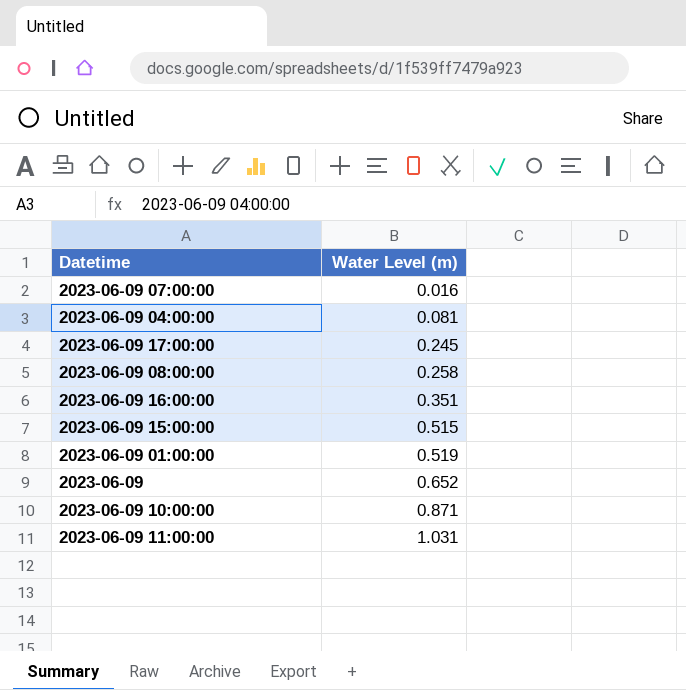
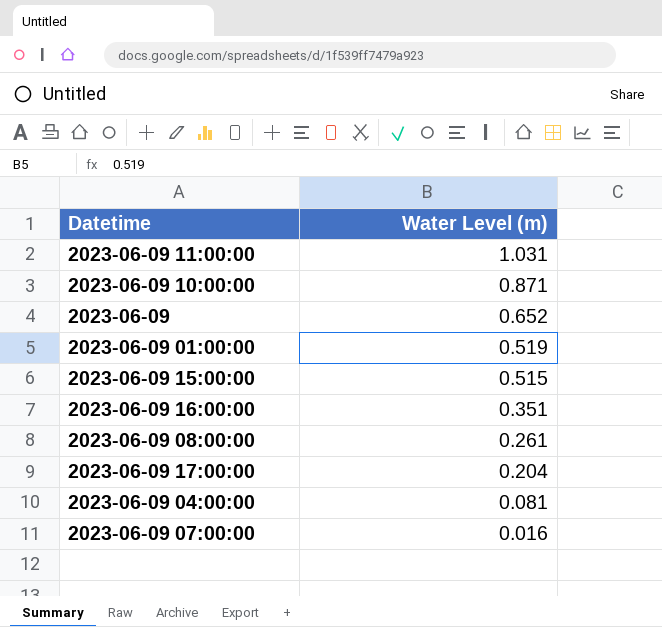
row order: Water Level (m) ascending -> Water Level (m) descending
2023-06-09 08:00:00 | Water Level (m): 0.258 -> 0.261
2023-06-09 17:00:00 | Water Level (m): 0.245 -> 0.204

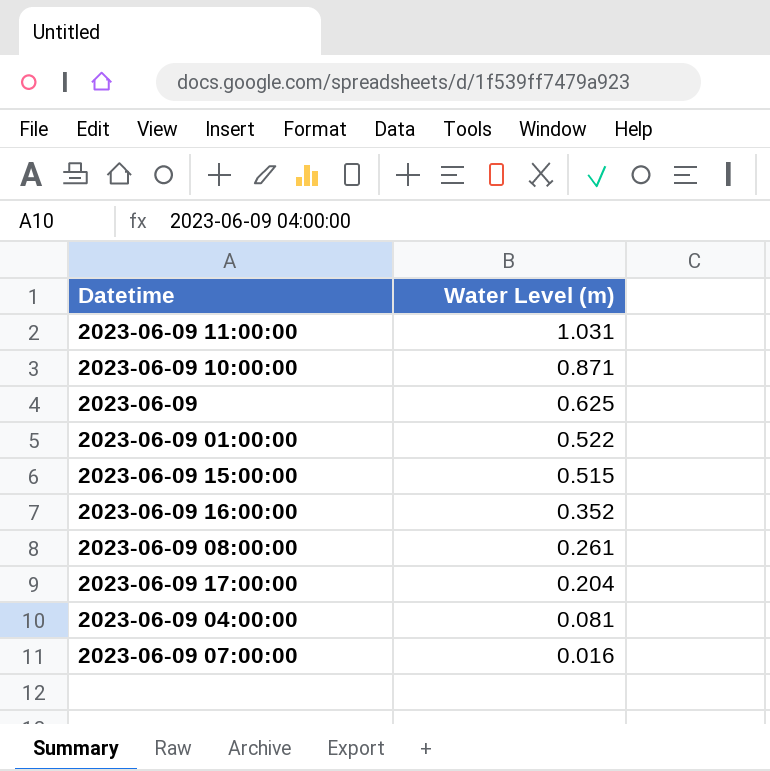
2023-06-09 | Water Level (m): 0.652 -> 0.625
2023-06-09 01:00:00 | Water Level (m): 0.519 -> 0.522
2023-06-09 16:00:00 | Water Level (m): 0.351 -> 0.352

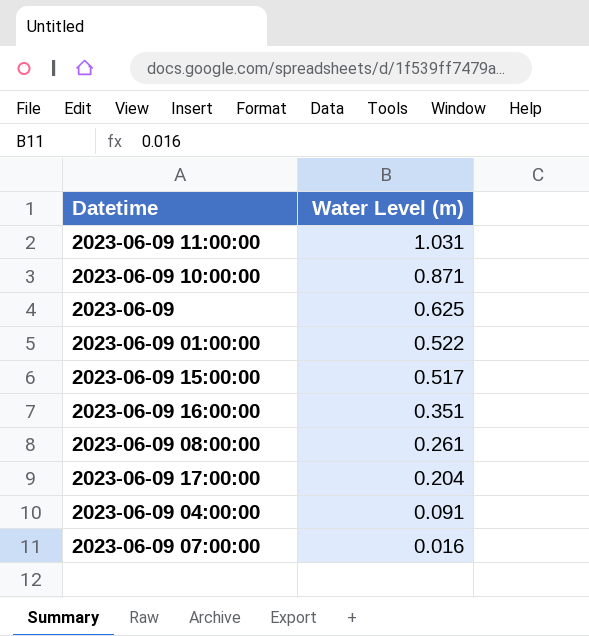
2023-06-09 15:00:00 | Water Level (m): 0.515 -> 0.517
2023-06-09 16:00:00 | Water Level (m): 0.352 -> 0.351
2023-06-09 04:00:00 | Water Level (m): 0.081 -> 0.091

